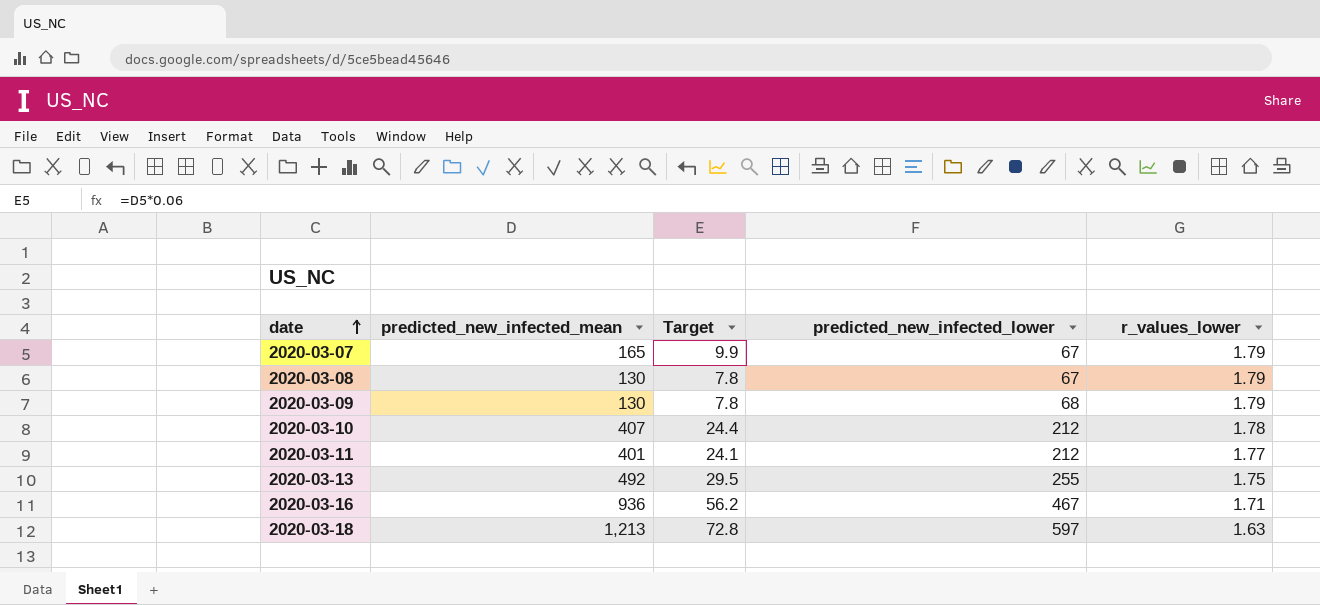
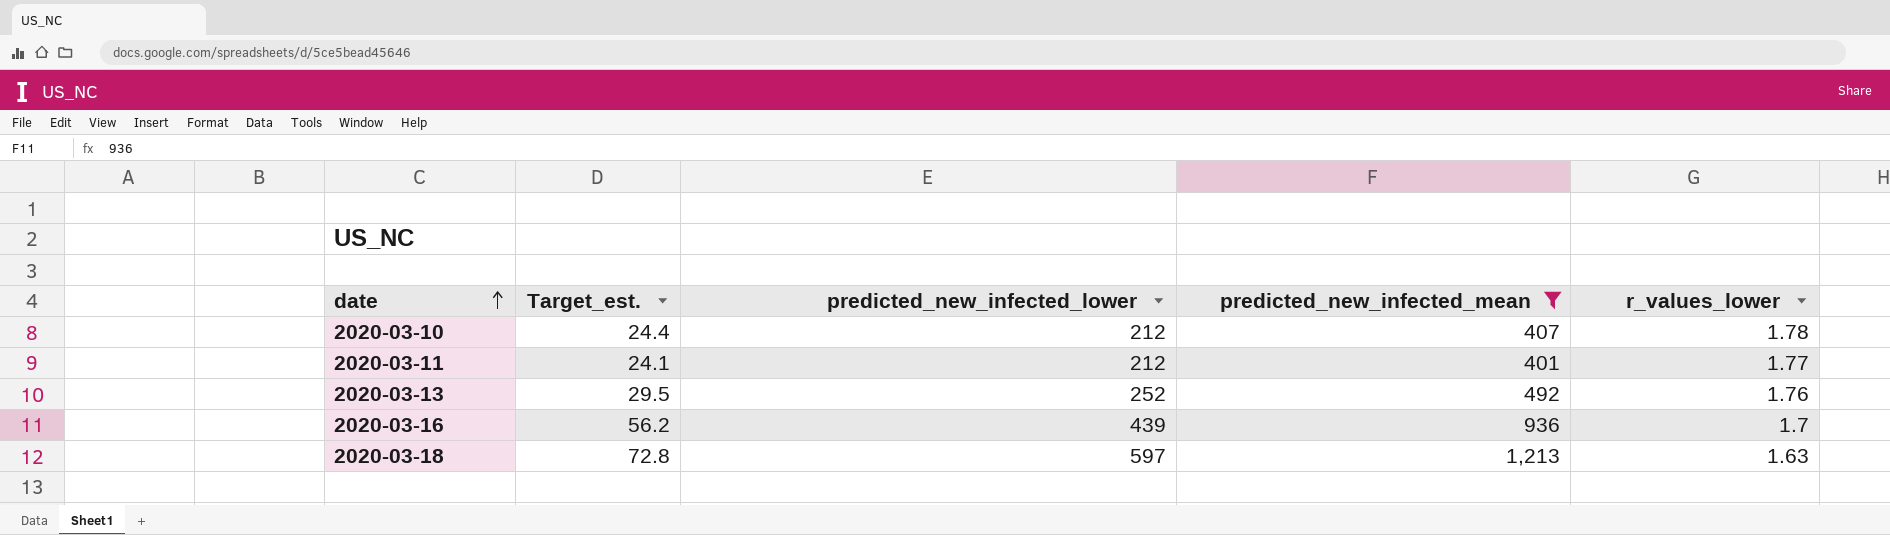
filter: none -> predicted_new_infected_mean >= 401
column name: Target -> Target_est.
column predicted_new_infected_mean | position: 2 -> 4
2020-03-13 | predicted_new_infected_lower: 255 -> 252
2020-03-13 | r_values_lower: 1.75 -> 1.76
2020-03-16 | predicted_new_infected_lower: 467 -> 439
2020-03-16 | r_values_lower: 1.71 -> 1.7

